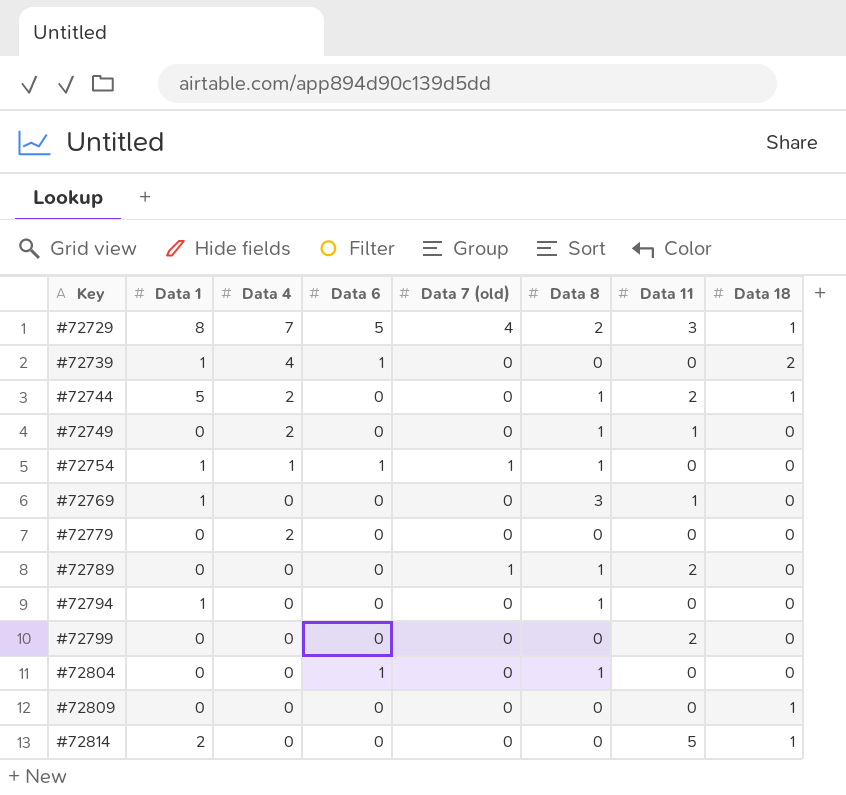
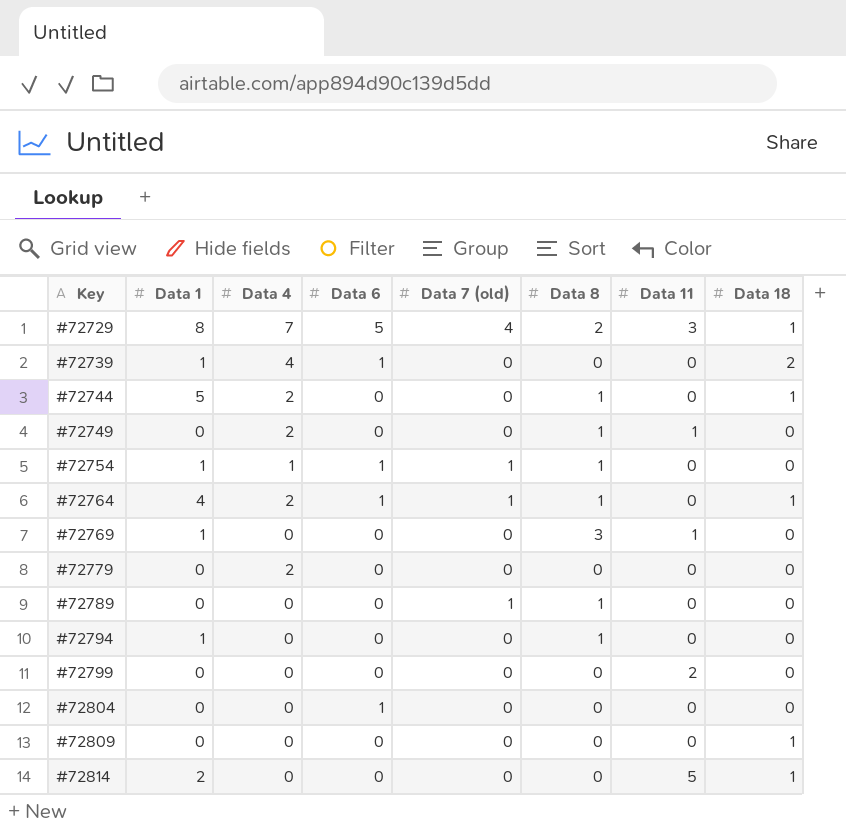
#72744 | Data 11: 2 -> 0
row #72764: none -> 4 | 2 | 1 | 1 | 1 | 0 | 1
#72789 | Data 11: 2 -> 0
#72804 | Data 8: 1 -> 0

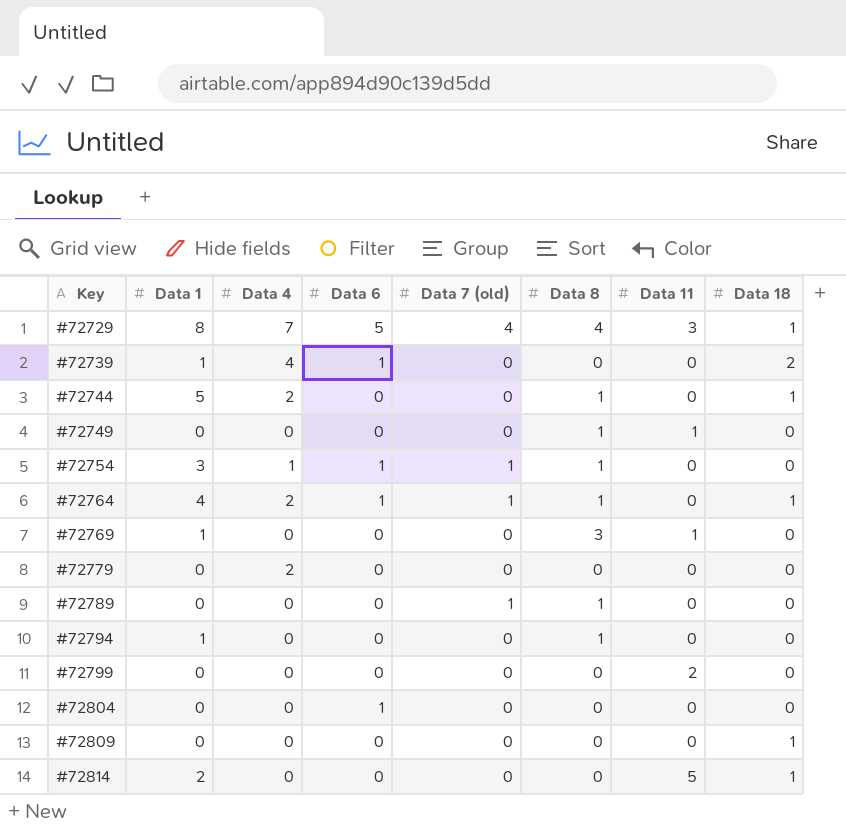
#72729 | Data 8: 2 -> 4
#72749 | Data 4: 2 -> 0
#72754 | Data 1: 1 -> 3

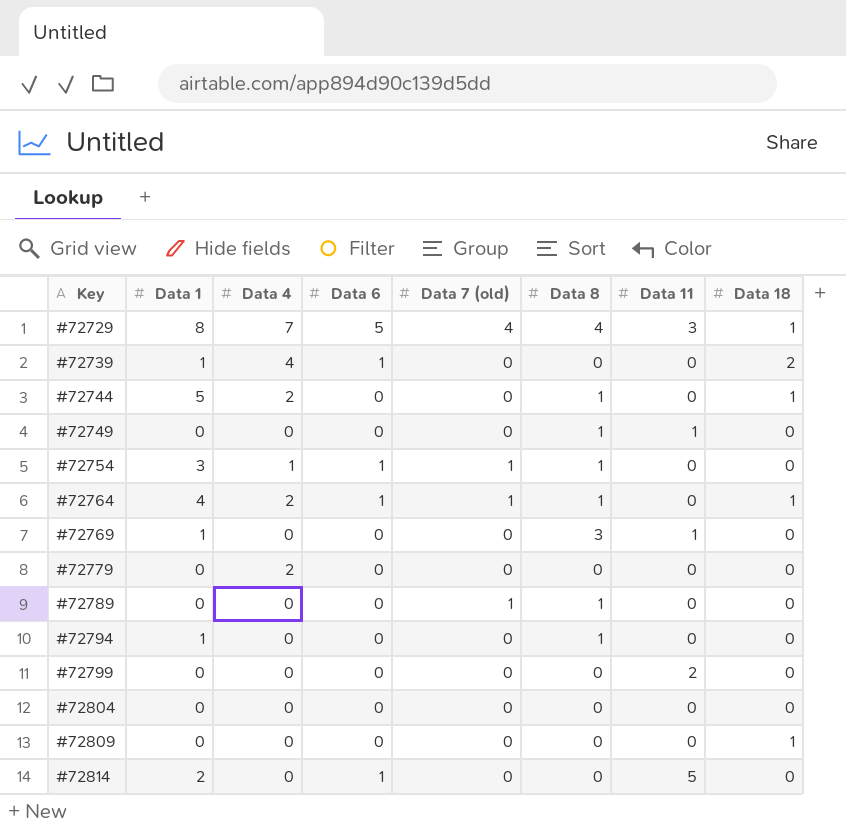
#72804 | Data 6: 1 -> 0
#72814 | Data 6: 0 -> 1
#72814 | Data 18: 1 -> 0

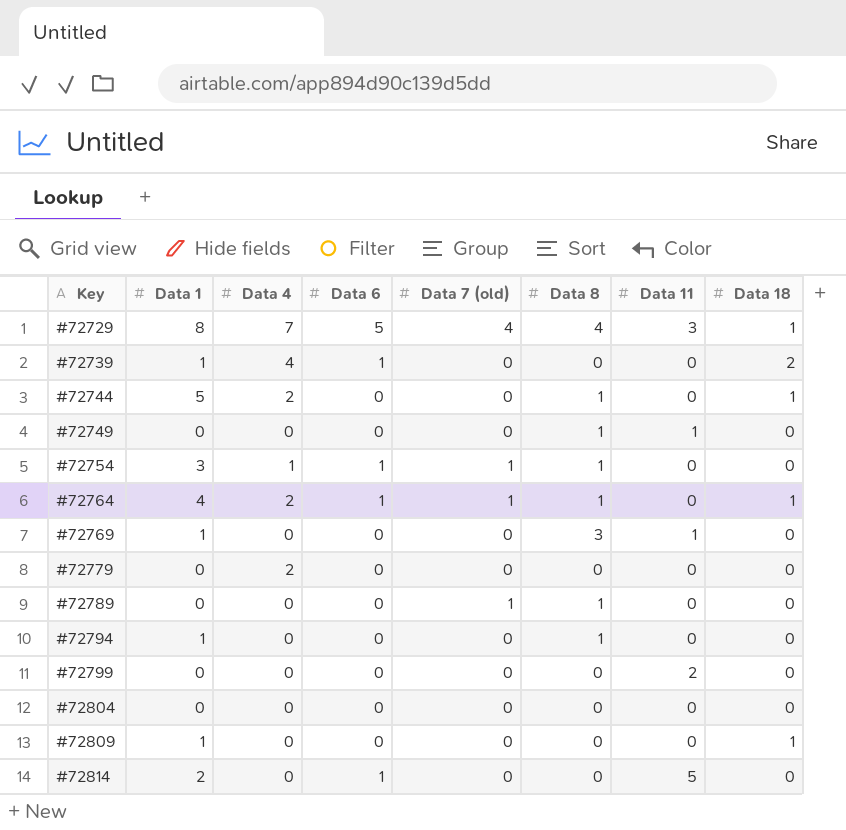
#72809 | Data 1: 0 -> 1

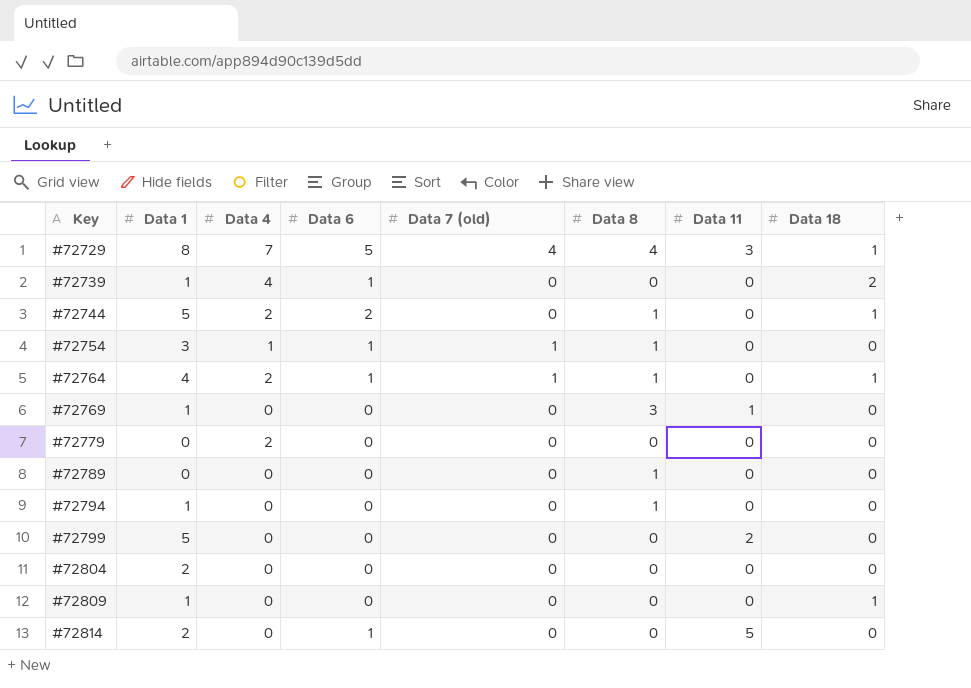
row #72749: 0 | 0 | 0 | 0 | 1 | 1 | 0 -> none
#72744 | Data 6: 0 -> 2
#72789 | Data 7 (old): 1 -> 0
#72799 | Data 1: 0 -> 5
#72804 | Data 1: 0 -> 2

